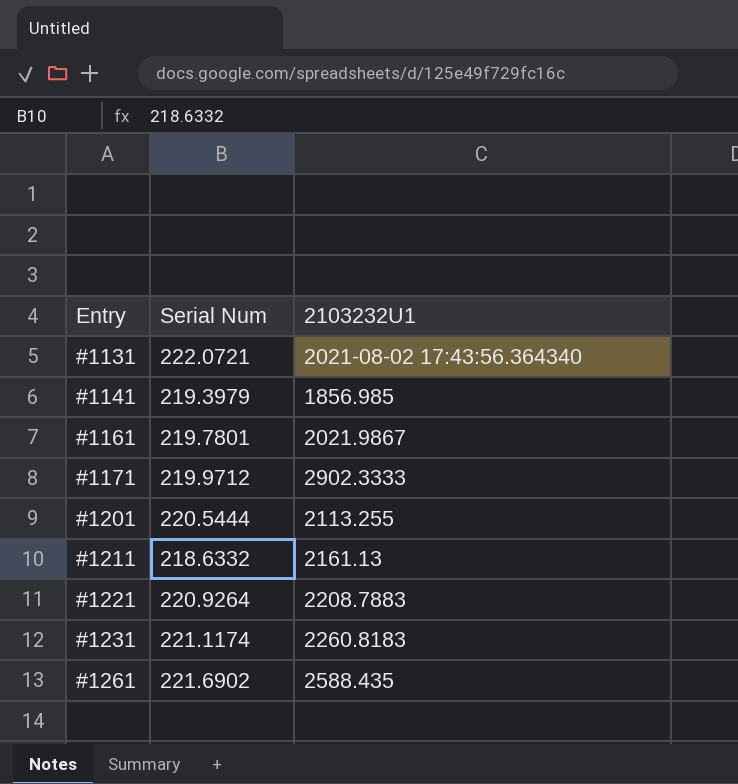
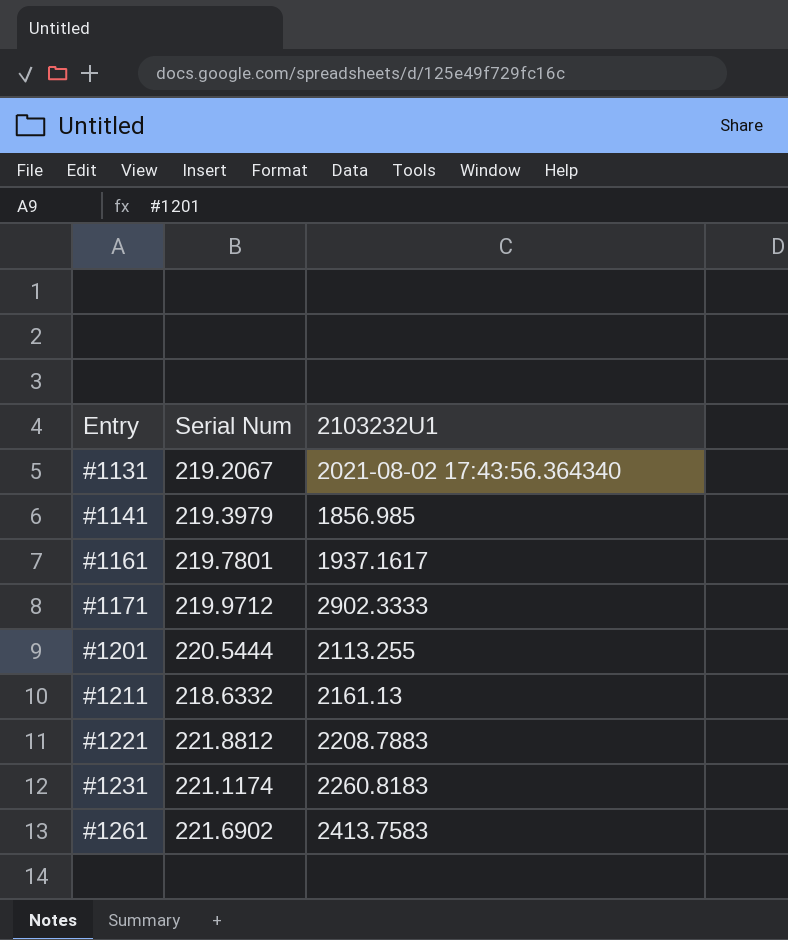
#1131 | Serial Num: 222.0721 -> 219.2067
#1161 | 2103232U1: 2021.9867 -> 1937.1617
#1221 | Serial Num: 220.9264 -> 221.8812
#1261 | 2103232U1: 2588.435 -> 2413.7583

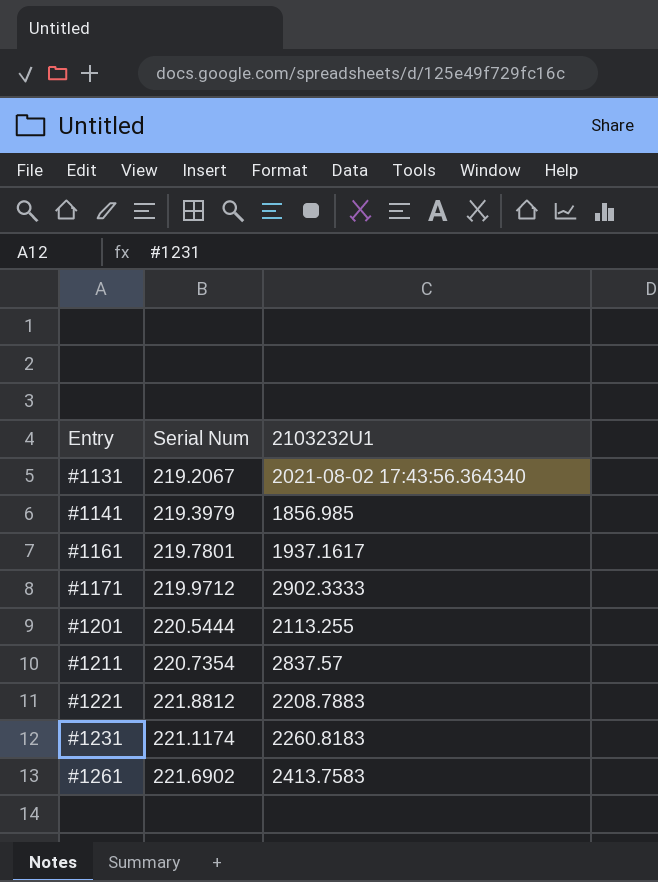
#1211 | Serial Num: 218.6332 -> 220.7354
#1211 | 2103232U1: 2161.13 -> 2837.57

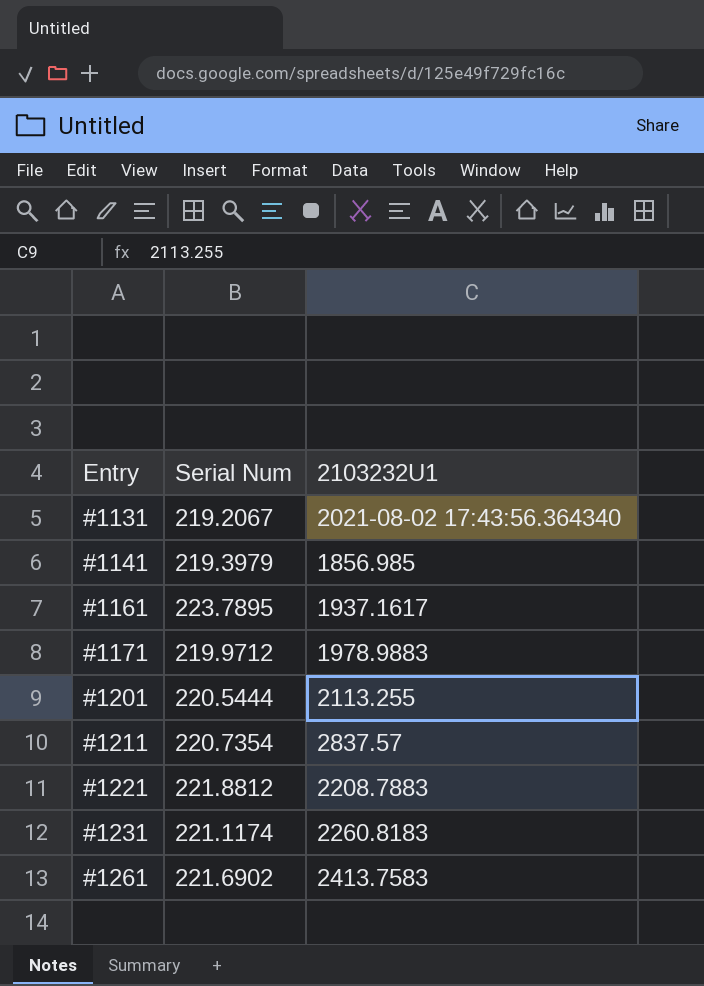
#1161 | Serial Num: 219.7801 -> 223.7895
#1171 | 2103232U1: 2902.3333 -> 1978.9883

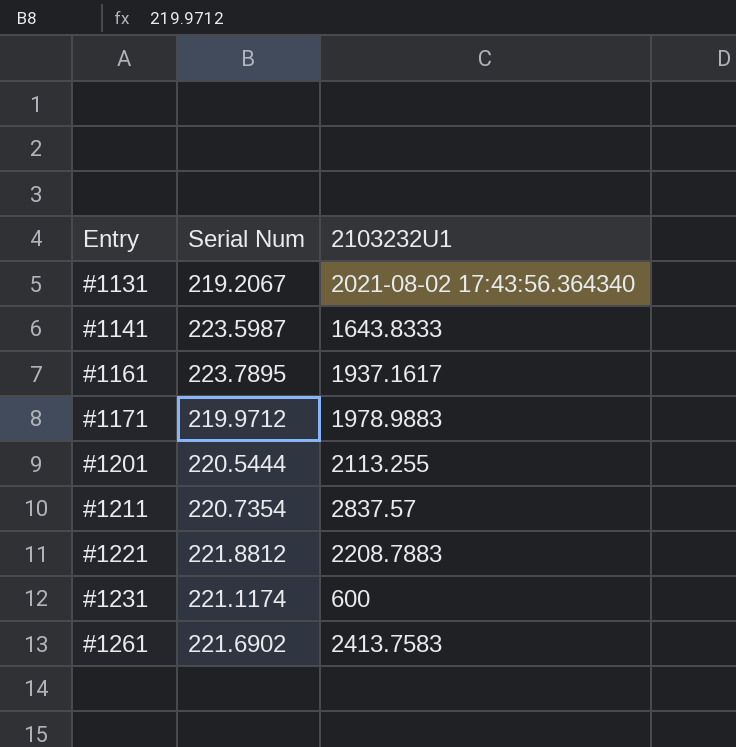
#1141 | Serial Num: 219.3979 -> 223.5987
#1141 | 2103232U1: 1856.985 -> 1643.8333
#1231 | 2103232U1: 2260.8183 -> 600

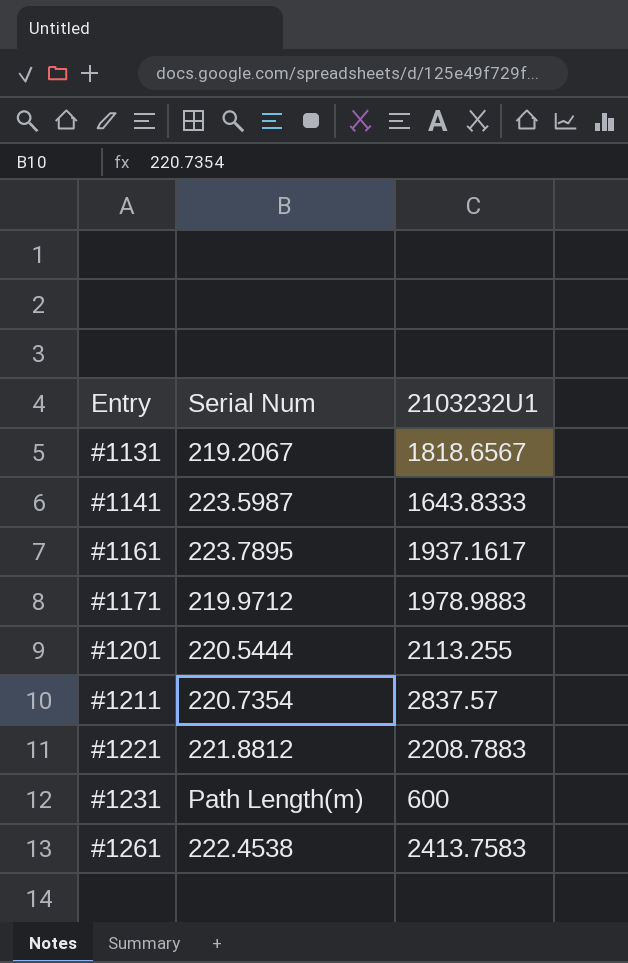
#1131 | 2103232U1: 2021-08-02 17:43:56.364340 -> 1818.6567
#1231 | Serial Num: 221.1174 -> Path Length(m)
#1261 | Serial Num: 221.6902 -> 222.4538

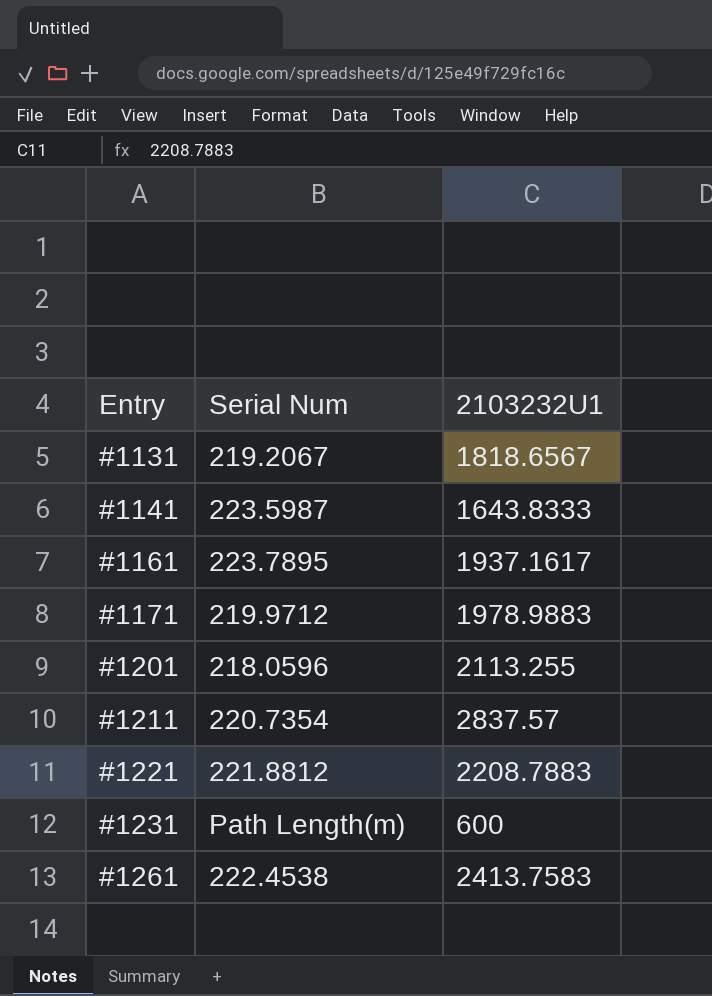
#1201 | Serial Num: 220.5444 -> 218.0596

